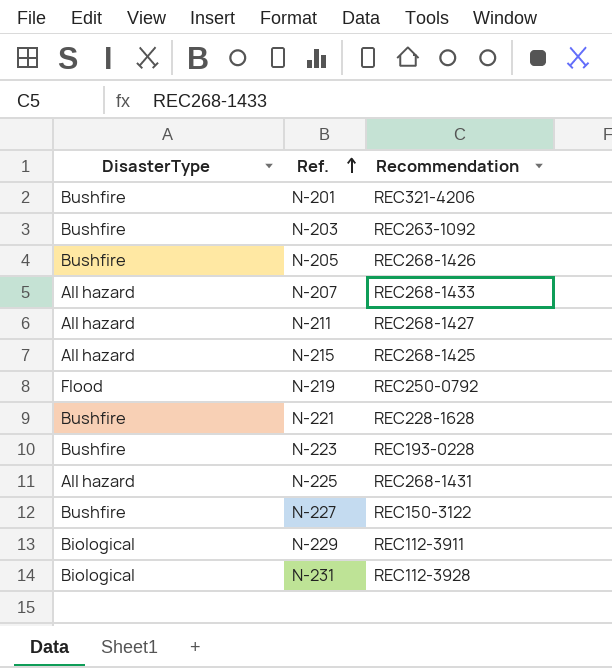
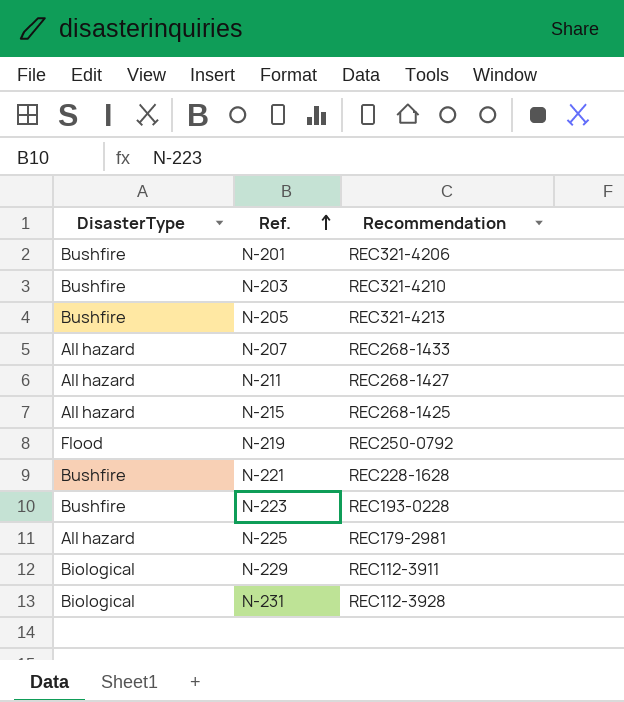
row N-227: Bushfire | REC150-3122 -> none
N-203 | Recommendation: REC263-1092 -> REC321-4210
N-205 | Recommendation: REC268-1426 -> REC321-4213
N-225 | Recommendation: REC268-1431 -> REC179-2981

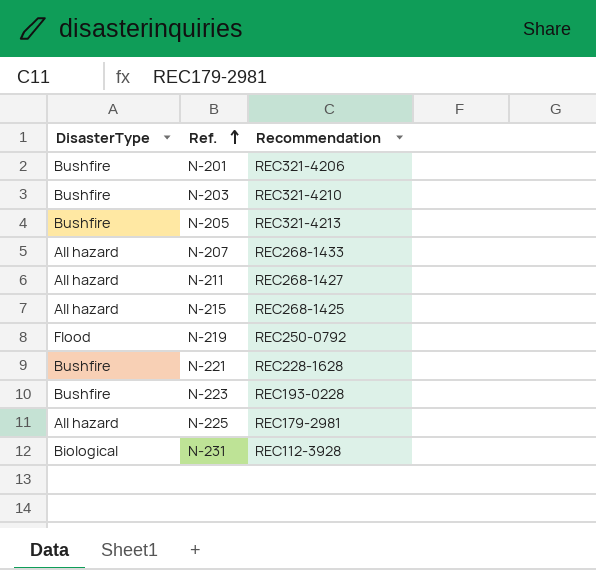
row N-229: Biological | REC112-3911 -> none

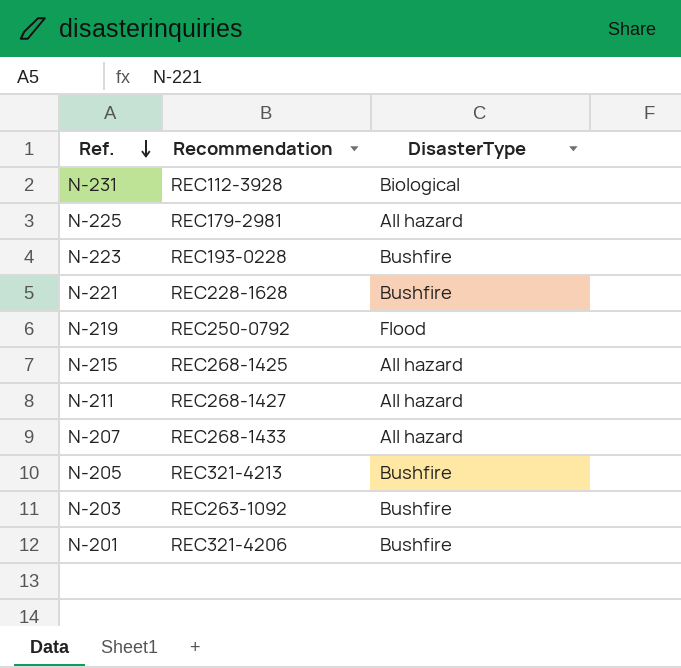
row order: Ref. ascending -> Ref. descending
column DisasterType | position: 1 -> 3
N-203 | Recommendation: REC321-4210 -> REC263-1092

